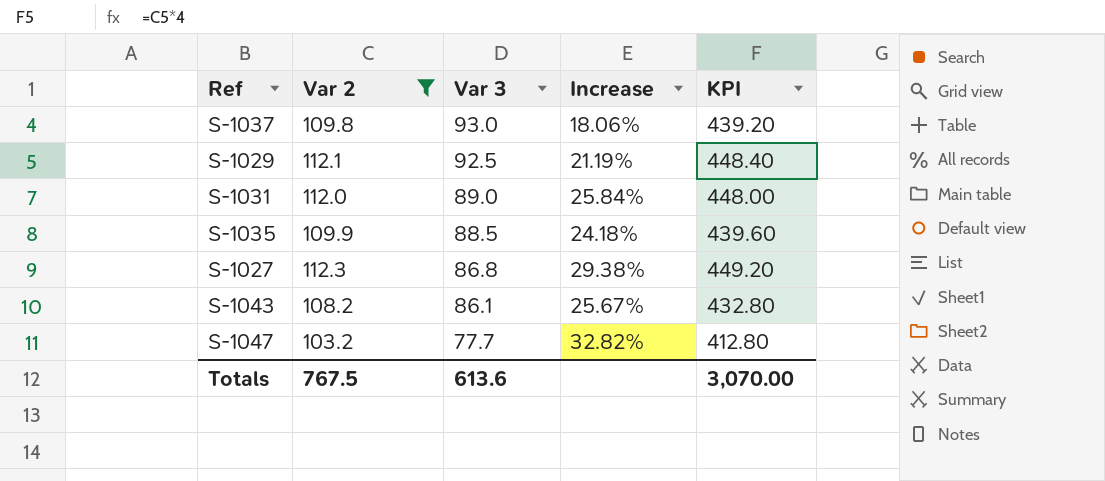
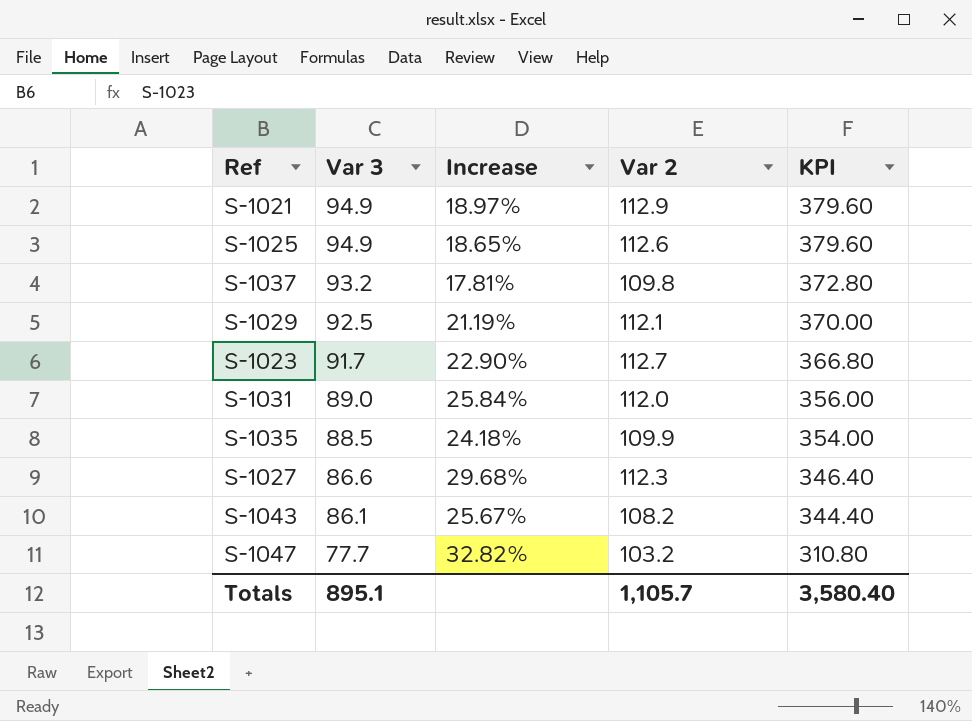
filter: Var 2 <= 112.3 -> none
column Var 2 | position: 2 -> 4
column KPI | formula: [Var 2] * 4 -> [Var 3] * 4
S-1037 | Var 3: 93.0 -> 93.2
S-1037 | Increase: 18.06% -> 17.81%
S-1027 | Var 3: 86.8 -> 86.6
S-1027 | Increase: 29.38% -> 29.68%
Totals | Var 3: 613.6 -> 895.1
Totals | Var 2: 767.5 -> 1,105.7
Totals | KPI: 3,070.00 -> 3,580.40

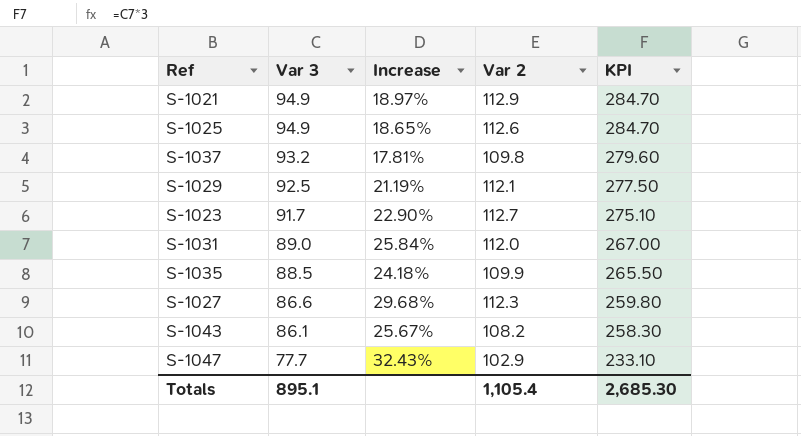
column KPI | formula: [Var 3] * 4 -> [Var 3] * 3
S-1047 | Increase: 32.82% -> 32.43%
S-1047 | Var 2: 103.2 -> 102.9
Totals | Var 2: 1,105.7 -> 1,105.4
Totals | KPI: 3,580.40 -> 2,685.30

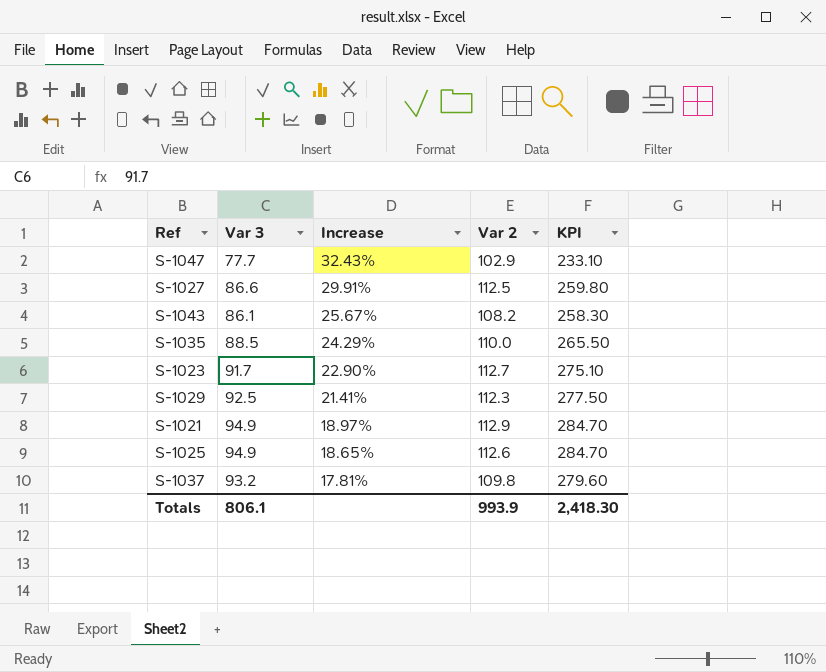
row order: Var 3 descending -> Increase descending
row S-1031: 89.0 | 25.84% | 112.0 | 267.00 -> none
S-1027 | Increase: 29.68% -> 29.91%
S-1027 | Var 2: 112.3 -> 112.5
S-1035 | Increase: 24.18% -> 24.29%
S-1035 | Var 2: 109.9 -> 110.0
S-1029 | Increase: 21.19% -> 21.41%
S-1029 | Var 2: 112.1 -> 112.3
Totals | Var 3: 895.1 -> 806.1
Totals | Var 2: 1,105.4 -> 993.9
Totals | KPI: 2,685.30 -> 2,418.30

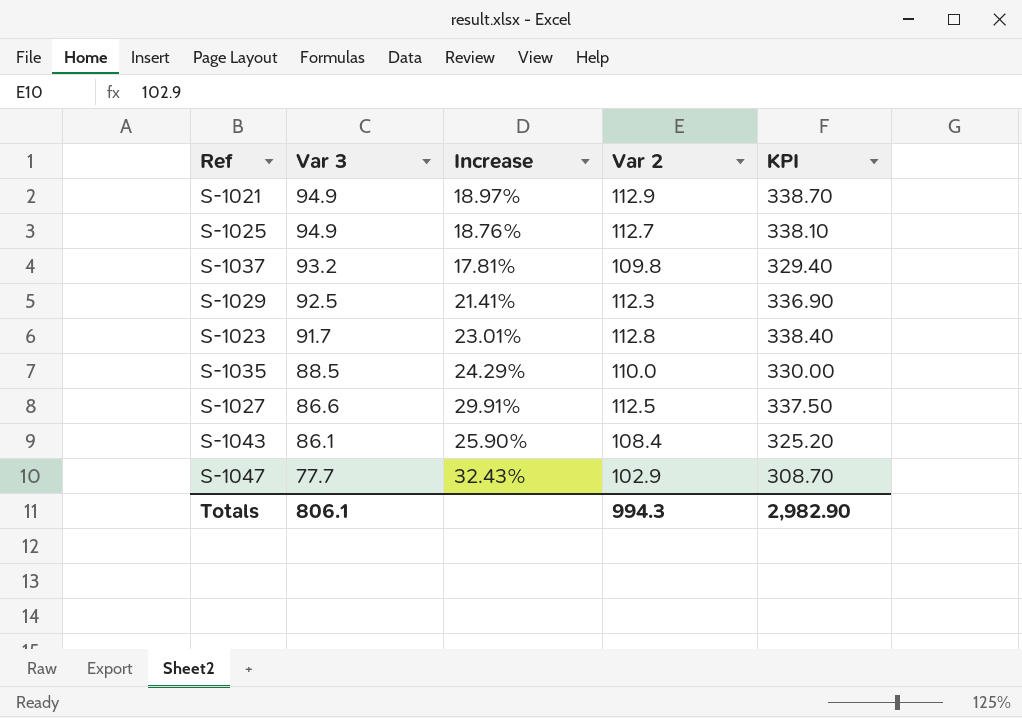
row order: Increase descending -> Var 3 descending
column KPI | formula: [Var 3] * 3 -> [Var 2] * 3
S-1025 | Increase: 18.65% -> 18.76%
S-1025 | Var 2: 112.6 -> 112.7
S-1023 | Increase: 22.90% -> 23.01%
S-1023 | Var 2: 112.7 -> 112.8
S-1043 | Increase: 25.67% -> 25.90%
S-1043 | Var 2: 108.2 -> 108.4
Totals | Var 2: 993.9 -> 994.3
Totals | KPI: 2,418.30 -> 2,982.90

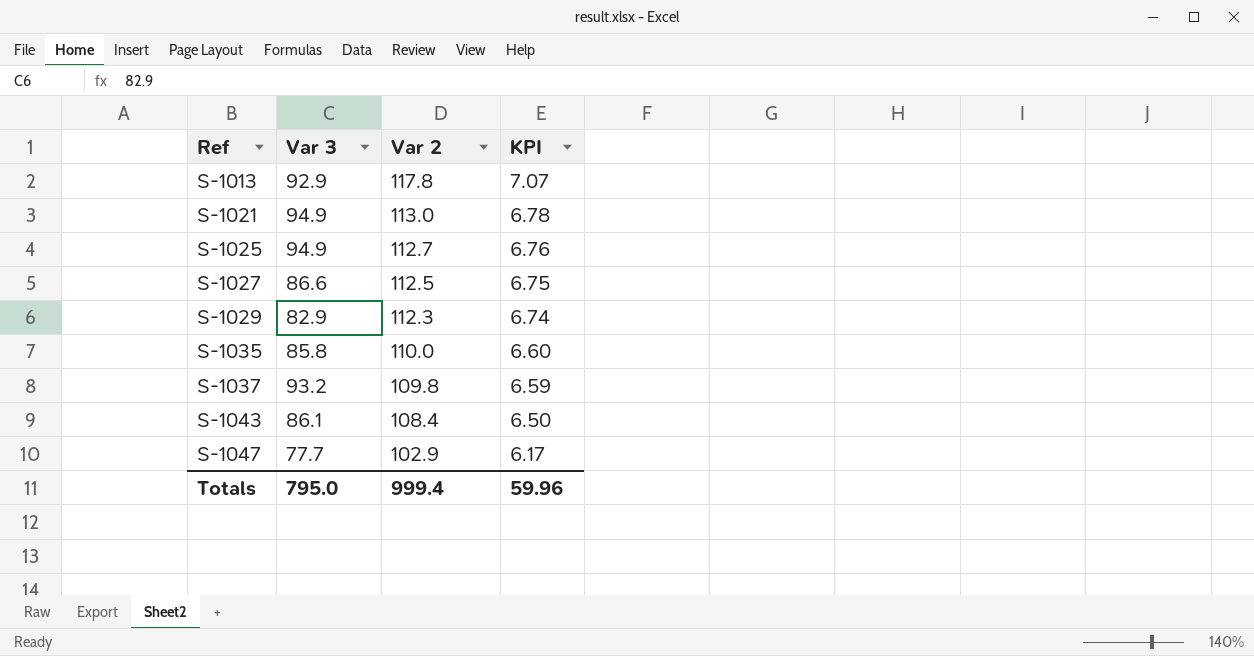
row order: Var 3 descending -> Ref ascending
column Increase | formula: ([Var 2] - [Var 3]) / [Var 3] -> none
column KPI | formula: [Var 2] * 3 -> [Var 2] * 0.06
row S-1023: 91.7 | 23.01% | 112.8 | 338.40 -> none
row S-1013: none -> 92.9 | 117.8 | 7.07
S-1021 | Var 2: 112.9 -> 113.0
S-1029 | Var 3: 92.5 -> 82.9
S-1035 | Var 3: 88.5 -> 85.8
Totals | Var 3: 806.1 -> 795.0
Totals | Var 2: 994.3 -> 999.4
Totals | KPI: 2,982.90 -> 59.96

